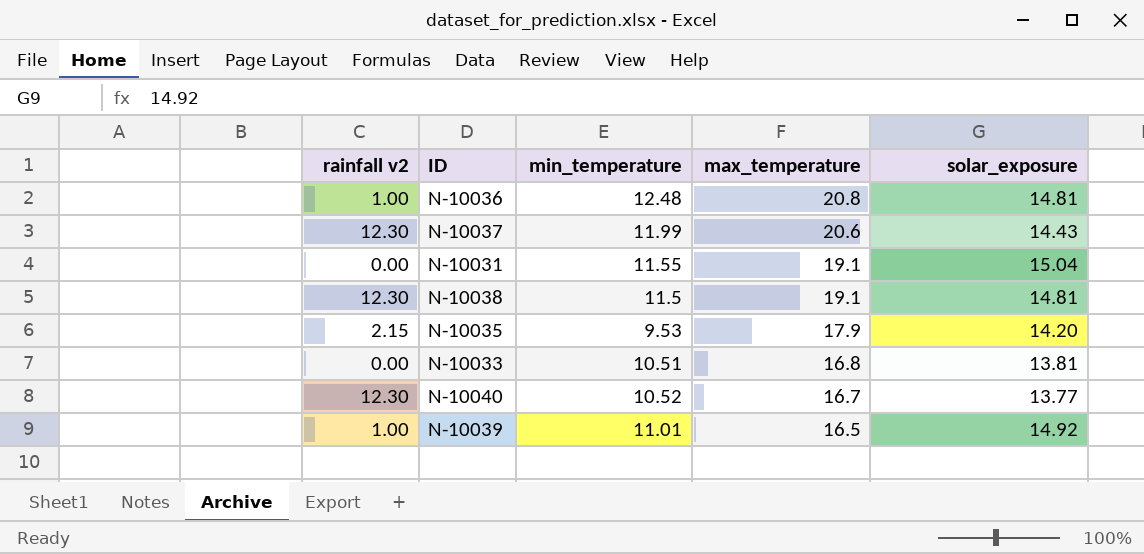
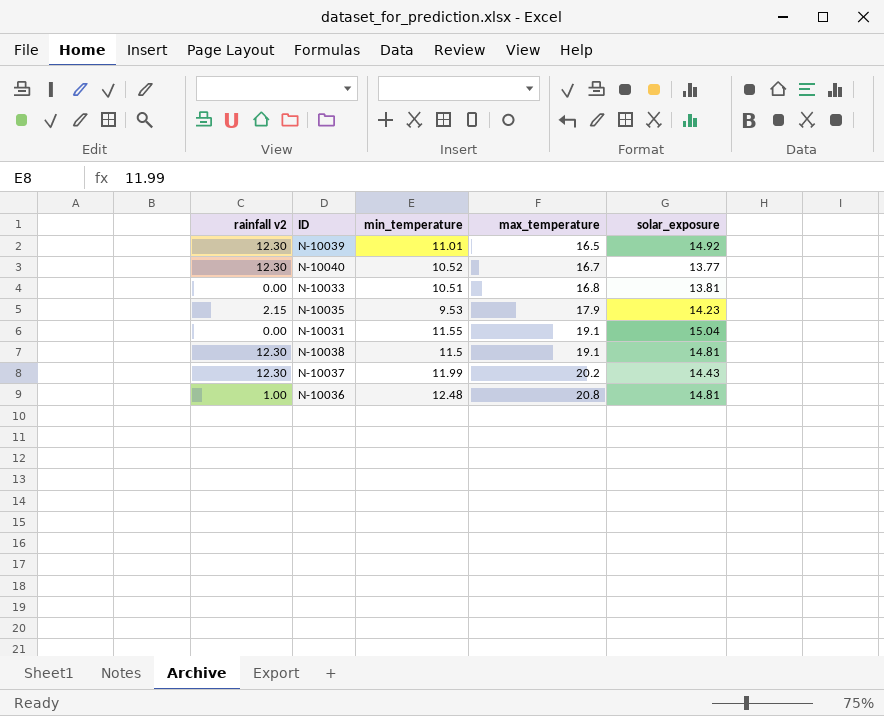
row order: max_temperature descending -> max_temperature ascending
N-10039 | rainfall v2: 1.00 -> 12.30
N-10035 | solar_exposure: 14.20 -> 14.23
N-10037 | max_temperature: 20.6 -> 20.2

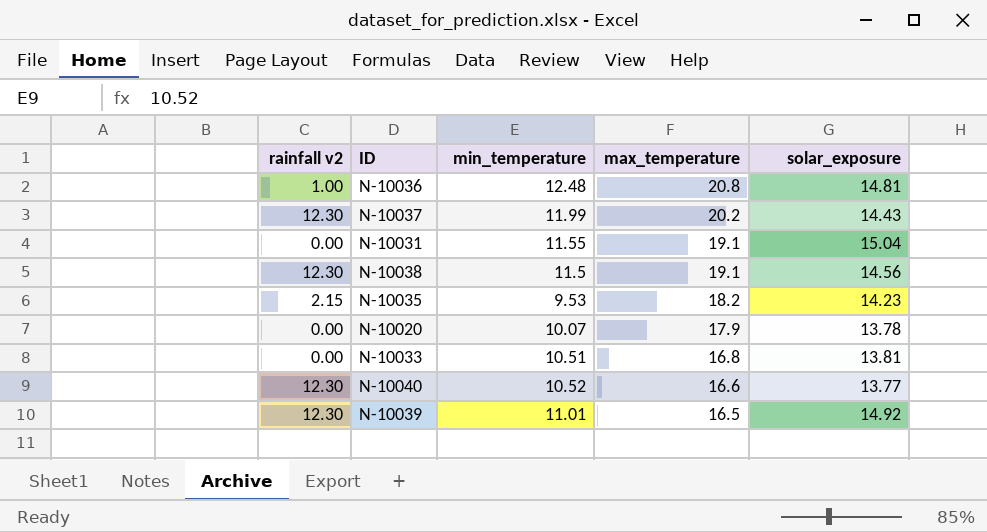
row order: max_temperature ascending -> max_temperature descending
N-10038 | solar_exposure: 14.81 -> 14.56
N-10035 | max_temperature: 17.9 -> 18.2
row N-10020: none -> 0.00 | 10.07 | 17.9 | 13.78
N-10040 | max_temperature: 16.7 -> 16.6

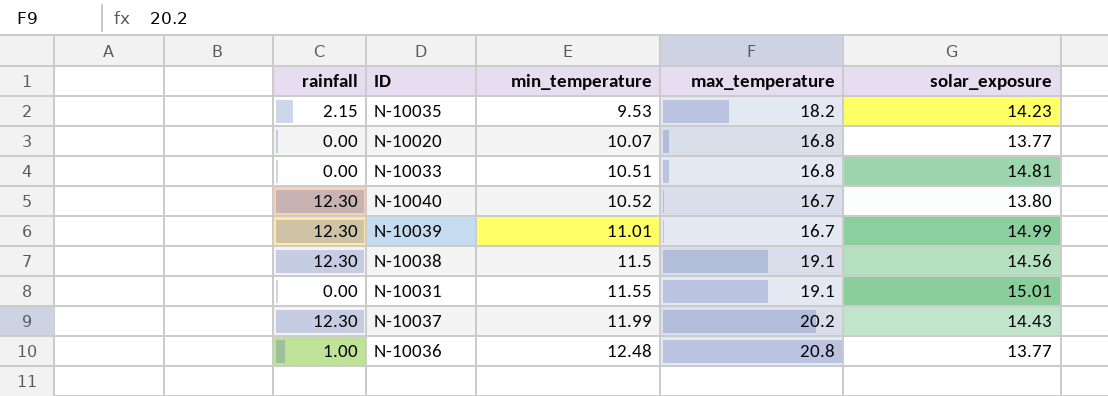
row order: max_temperature descending -> min_temperature ascending
column name: rainfall v2 -> rainfall
N-10020 | max_temperature: 17.9 -> 16.8
N-10020 | solar_exposure: 13.78 -> 13.77
N-10033 | solar_exposure: 13.81 -> 14.81
N-10040 | max_temperature: 16.6 -> 16.7
N-10040 | solar_exposure: 13.77 -> 13.80
N-10039 | max_temperature: 16.5 -> 16.7
N-10039 | solar_exposure: 14.92 -> 14.99
N-10031 | solar_exposure: 15.04 -> 15.01
N-10036 | solar_exposure: 14.81 -> 13.77

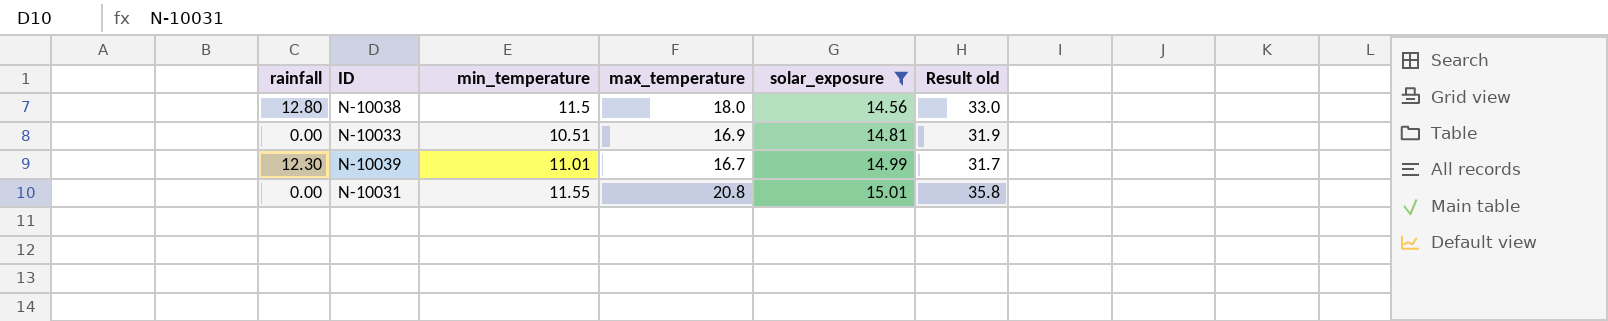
filter: none -> solar_exposure >= 14.56
row order: min_temperature ascending -> solar_exposure ascending
column Result old | formula: none -> [max_temperature] + 15
N-10038 | rainfall: 12.30 -> 12.80
N-10038 | max_temperature: 19.1 -> 18.0
N-10033 | max_temperature: 16.8 -> 16.9
N-10031 | max_temperature: 19.1 -> 20.8

